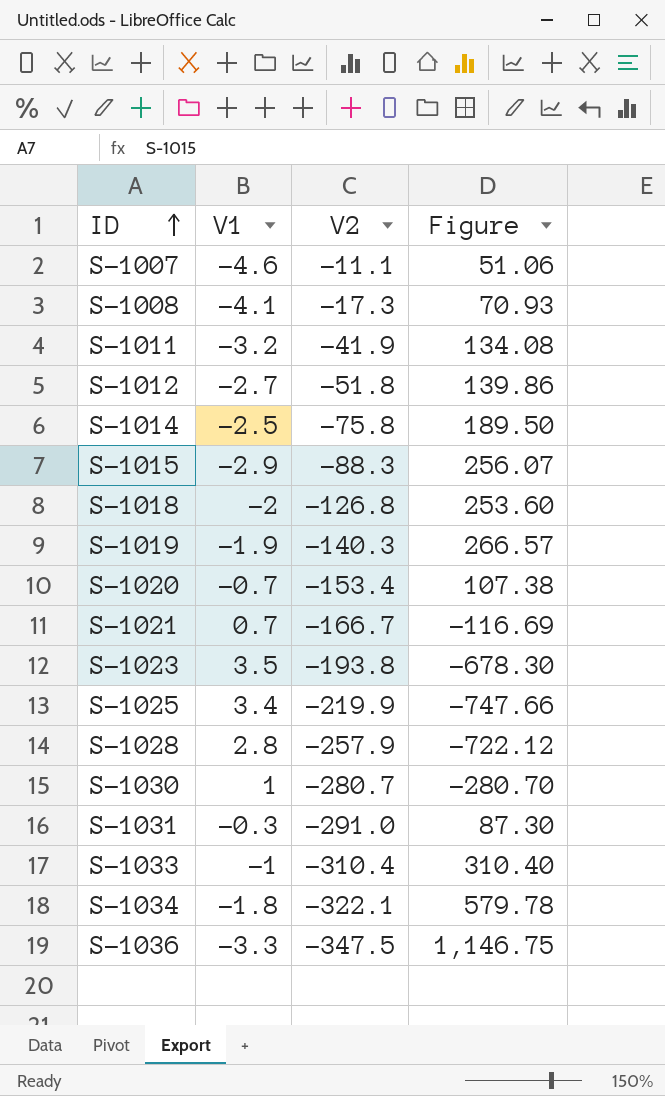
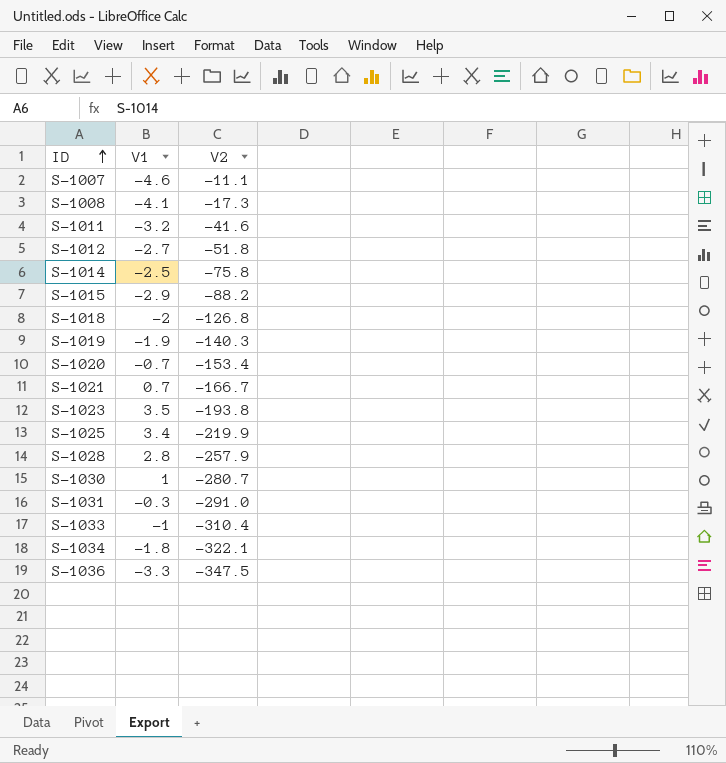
column Figure | formula: [V1] * [V2] -> none
S-1011 | V2: -41.9 -> -41.6
S-1015 | V2: -88.3 -> -88.2

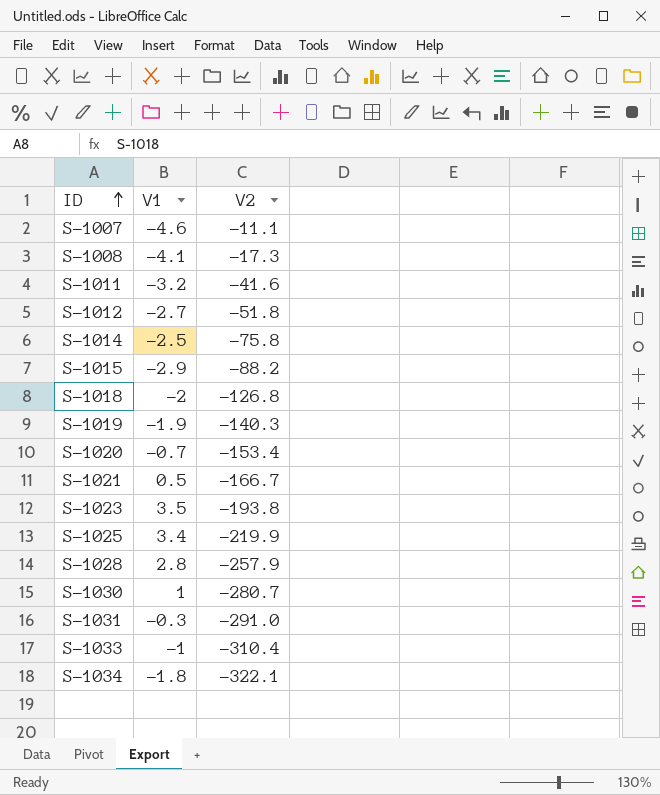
row S-1036: -3.3 | -347.5 -> none
S-1021 | V1: 0.7 -> 0.5

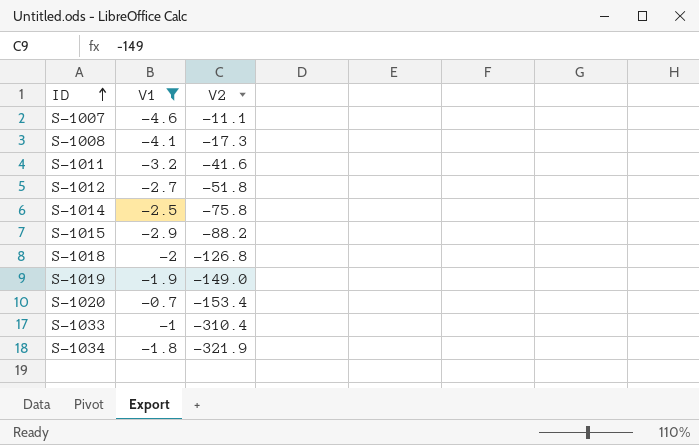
filter: none -> V1 <= -0.7
S-1019 | V2: -140.3 -> -149.0
S-1034 | V2: -322.1 -> -321.9

